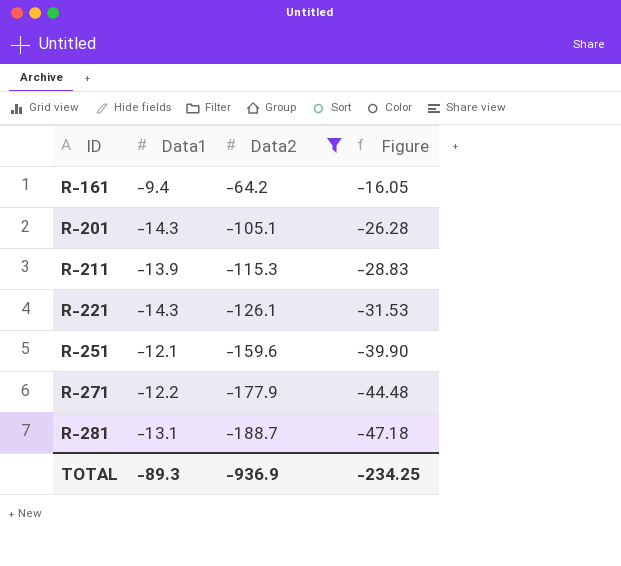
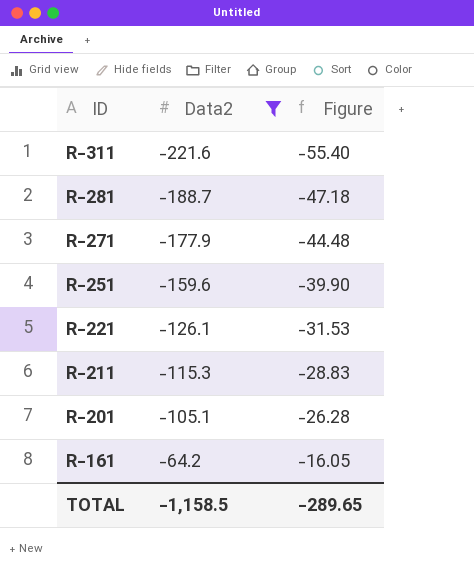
row order: ID ascending -> ID descending
column Data1 | position: 2 -> none
row R-311: none -> -221.6 | -55.40
TOTAL | Data2: -936.9 -> -1,158.5
TOTAL | Figure: -234.25 -> -289.65

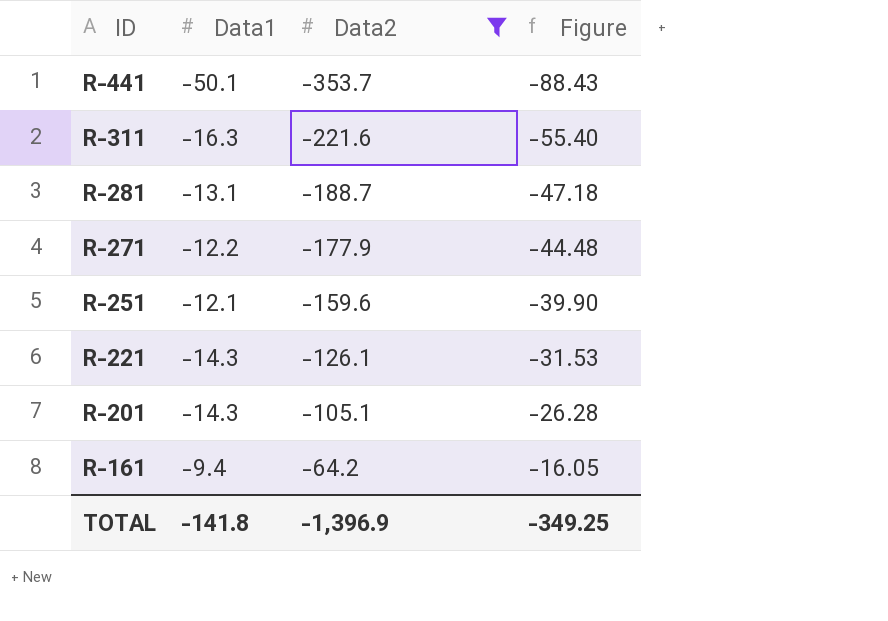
column Data1 | position: none -> 2
row R-211: -115.3 | -28.83 -> none
row R-441: none -> -50.1 | -353.7 | -88.43
TOTAL | Data2: -1,158.5 -> -1,396.9
TOTAL | Figure: -289.65 -> -349.25

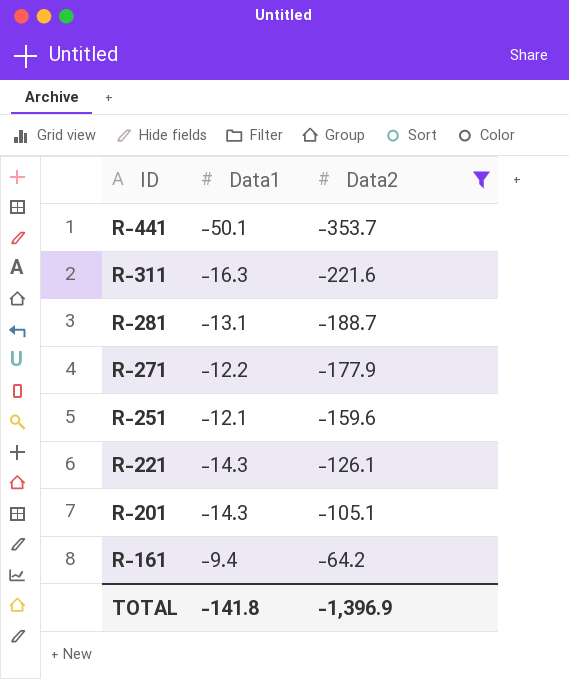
column Figure | formula: [Data2] * 0.25 -> none

